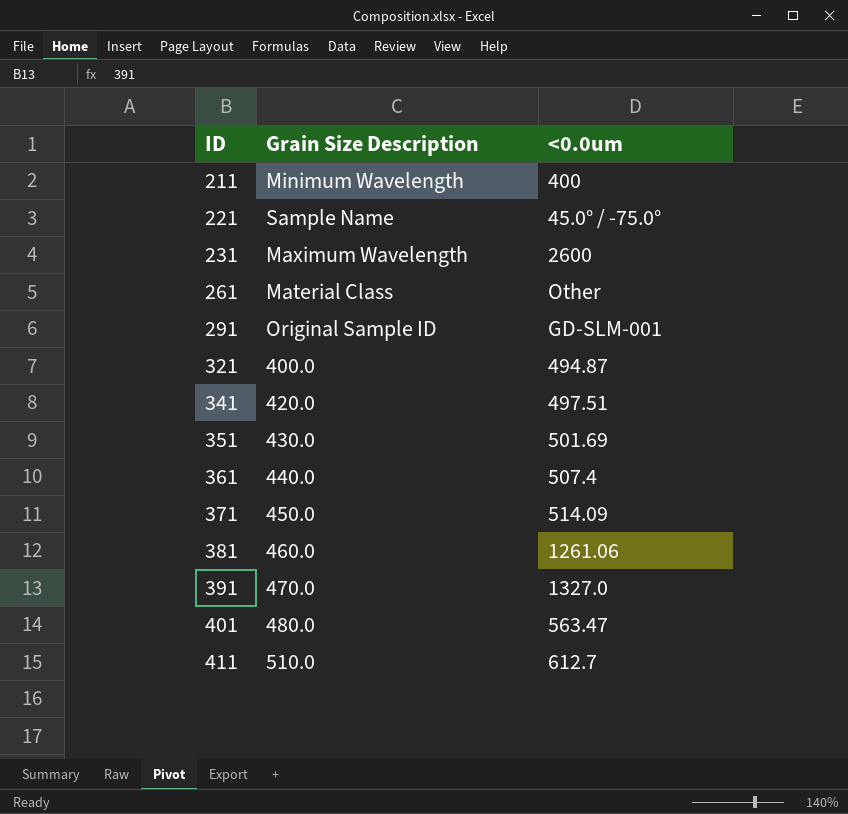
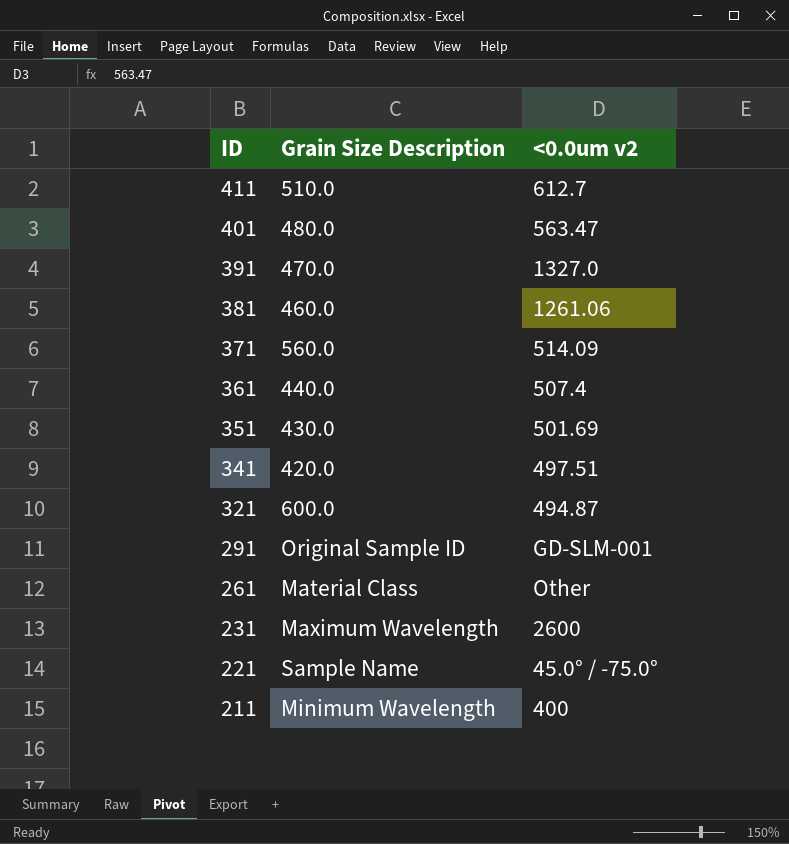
row order: ID ascending -> ID descending
column name: <0.0um -> <0.0um v2
371 | Grain Size Description: 450.0 -> 560.0
321 | Grain Size Description: 400.0 -> 600.0

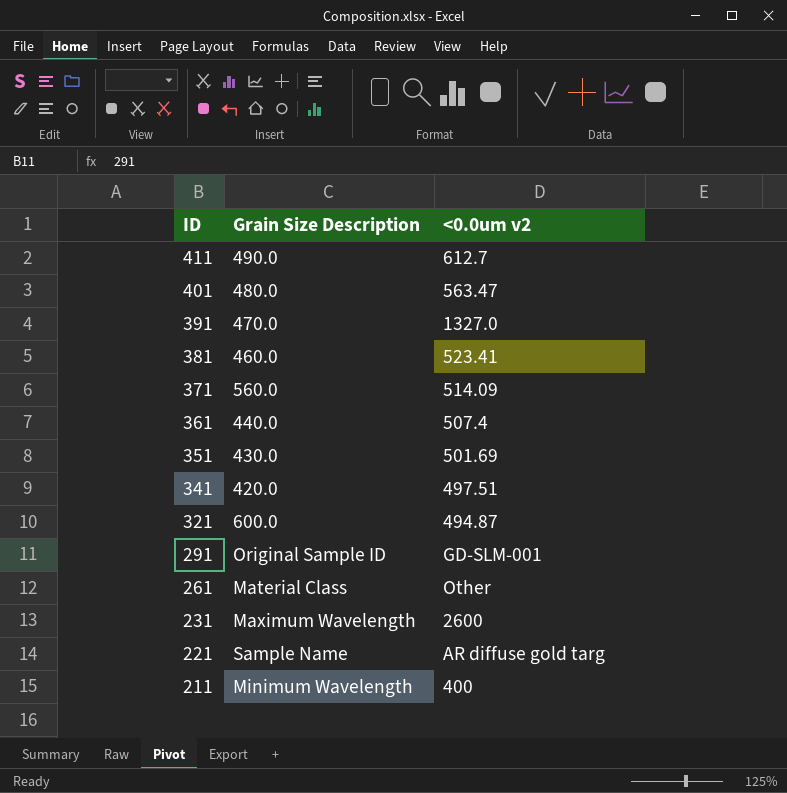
411 | Grain Size Description: 510.0 -> 490.0
381 | <0.0um v2: 1261.06 -> 523.41
221 | <0.0um v2: 45.0° / -75.0° -> AR diffuse gold targ

